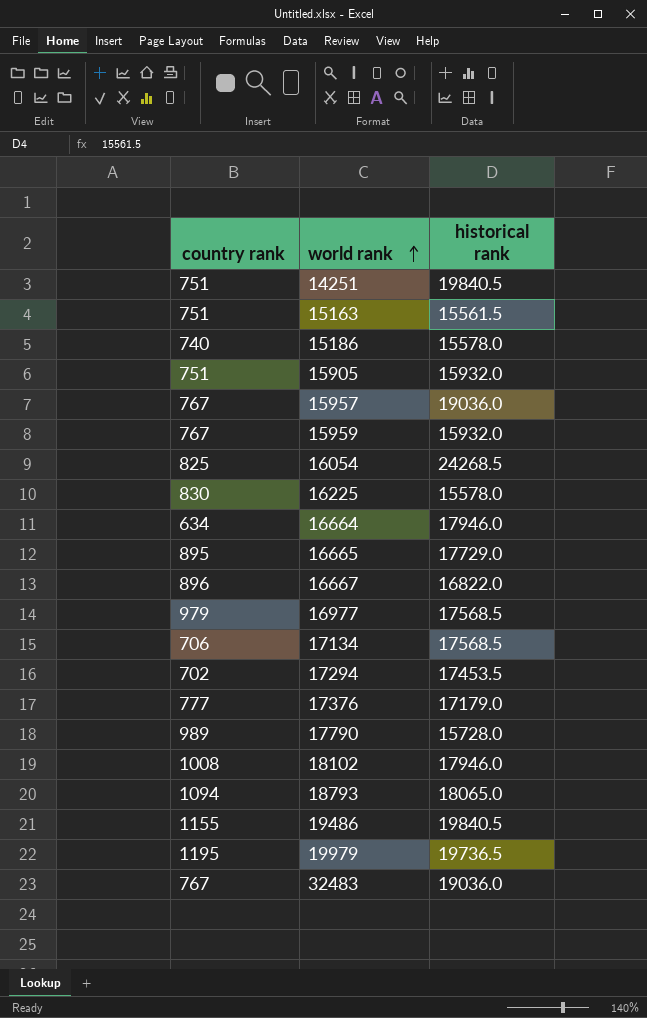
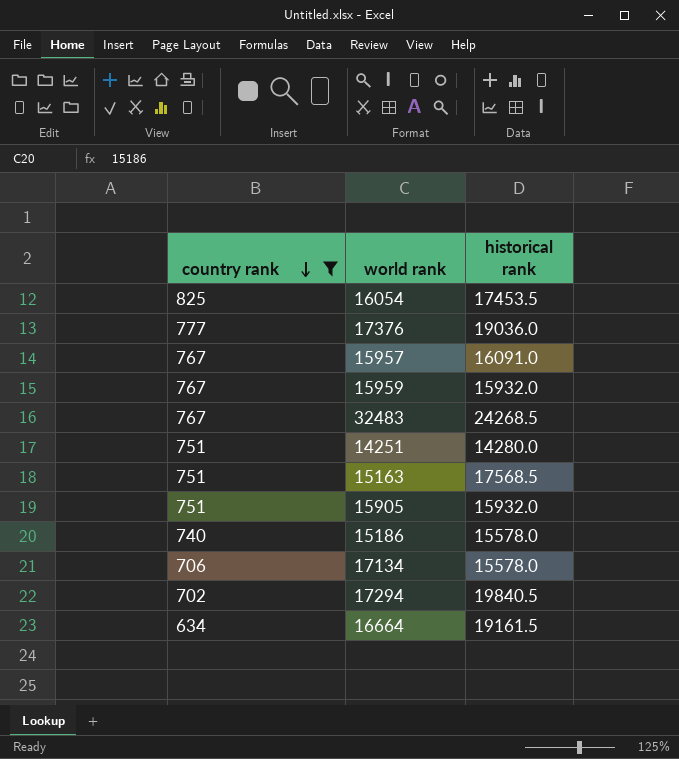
filter: none -> country rank <= 825
row order: world rank ascending -> country rank descending
16054 | historical rank: 24268.5 -> 17453.5
17376 | historical rank: 17179.0 -> 19036.0
15957 | historical rank: 19036.0 -> 16091.0
32483 | historical rank: 19036.0 -> 24268.5
14251 | historical rank: 19840.5 -> 14280.0
15163 | historical rank: 15561.5 -> 17568.5
17134 | historical rank: 17568.5 -> 15578.0
17294 | historical rank: 17453.5 -> 19840.5
16664 | historical rank: 17946.0 -> 19161.5

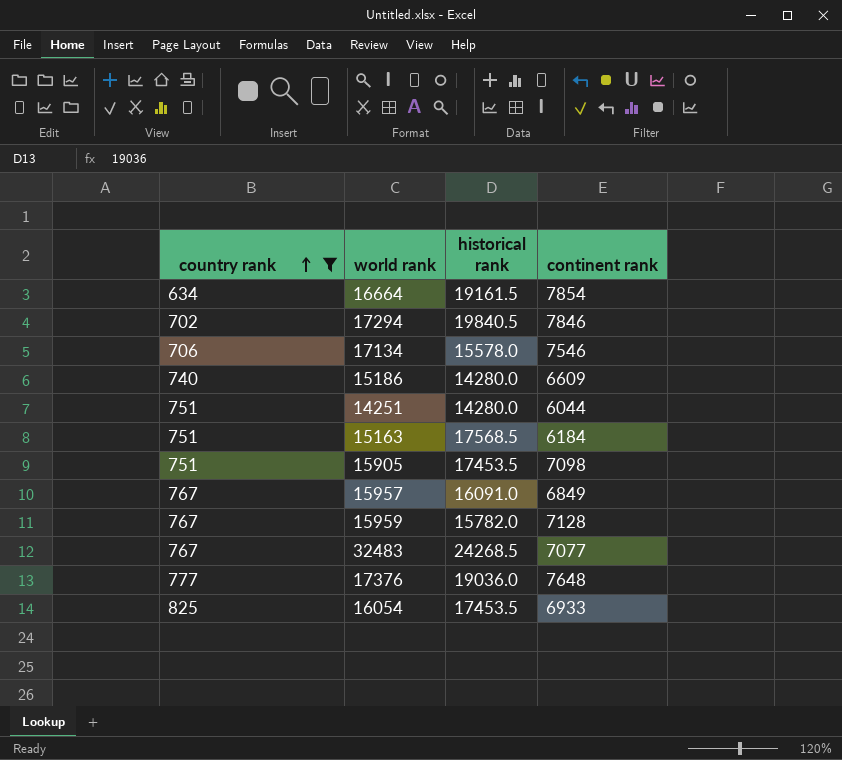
row order: country rank descending -> country rank ascending
column continent rank | position: none -> 4
15186 | historical rank: 15578.0 -> 14280.0
15905 | historical rank: 15932.0 -> 17453.5
15959 | historical rank: 15932.0 -> 15782.0

